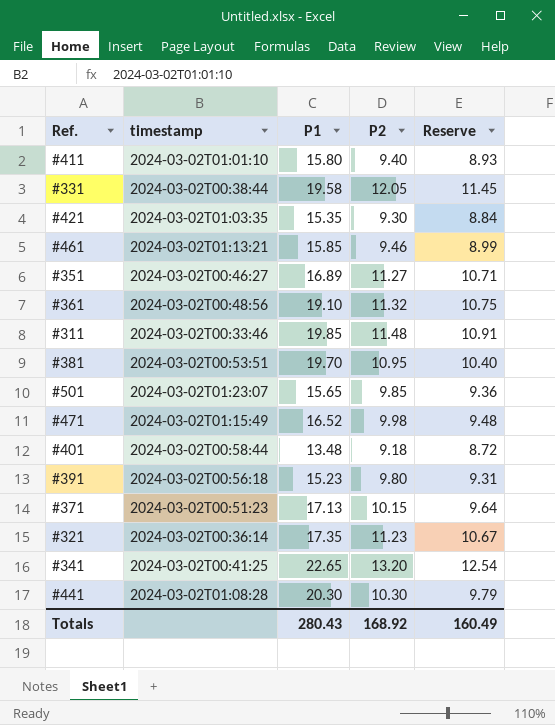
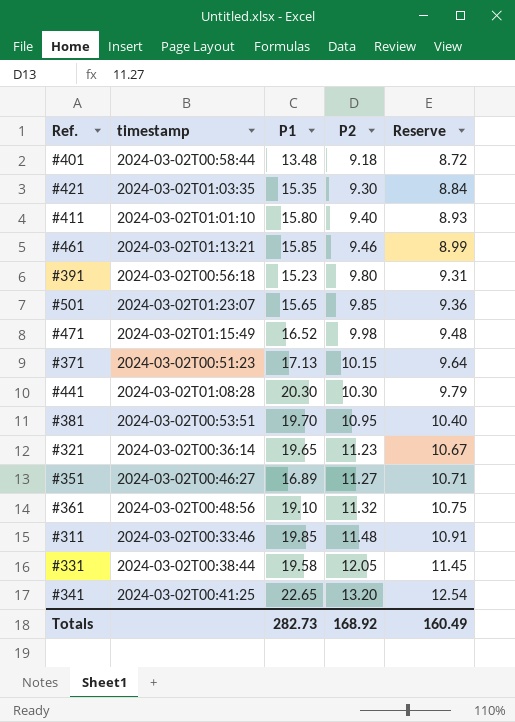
row order: none -> P2 ascending
#321 | P1: 17.35 -> 19.65
Totals | P1: 280.43 -> 282.73

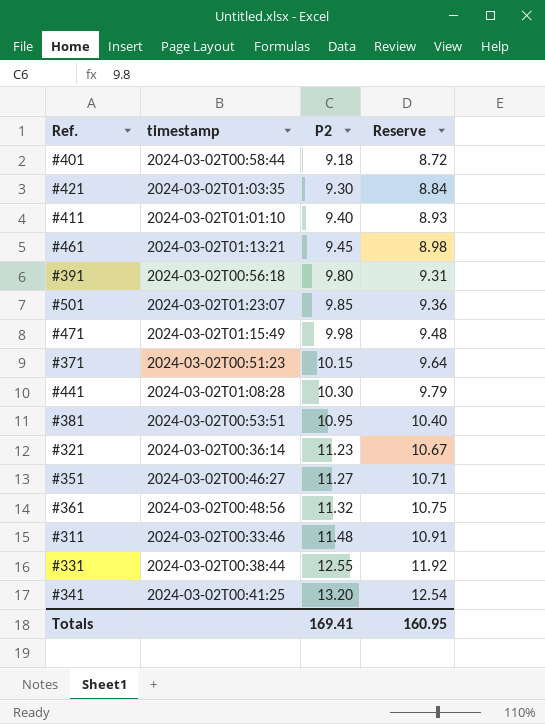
column P1 | position: 3 -> none
#461 | P2: 9.46 -> 9.45
#461 | Reserve: 8.99 -> 8.98
#331 | P2: 12.05 -> 12.55
#331 | Reserve: 11.45 -> 11.92
Totals | P2: 168.92 -> 169.41
Totals | Reserve: 160.49 -> 160.95

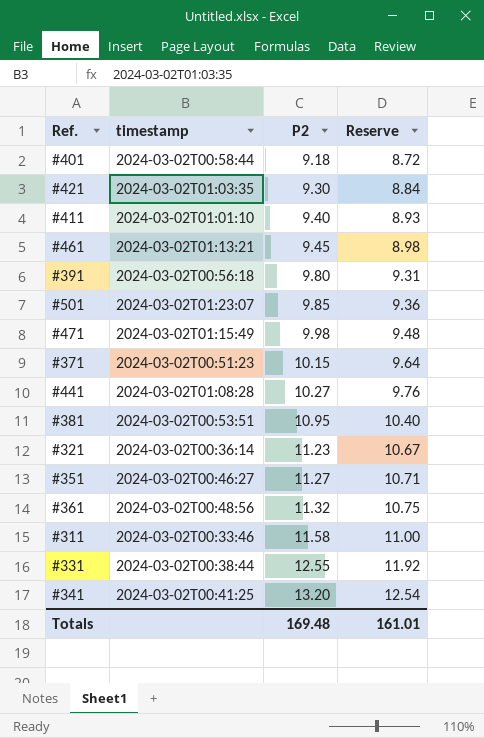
#441 | P2: 10.30 -> 10.27
#441 | Reserve: 9.79 -> 9.76
#311 | P2: 11.48 -> 11.58
#311 | Reserve: 10.91 -> 11.00
Totals | P2: 169.41 -> 169.48
Totals | Reserve: 160.95 -> 161.01

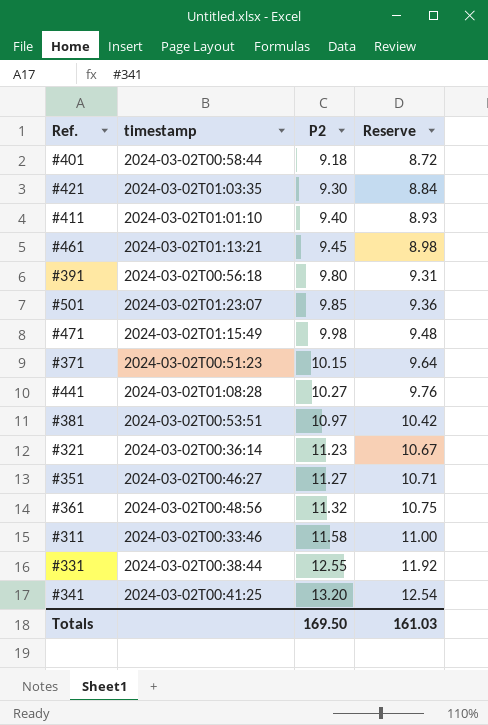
#381 | P2: 10.95 -> 10.97
#381 | Reserve: 10.40 -> 10.42
Totals | P2: 169.48 -> 169.50
Totals | Reserve: 161.01 -> 161.03

